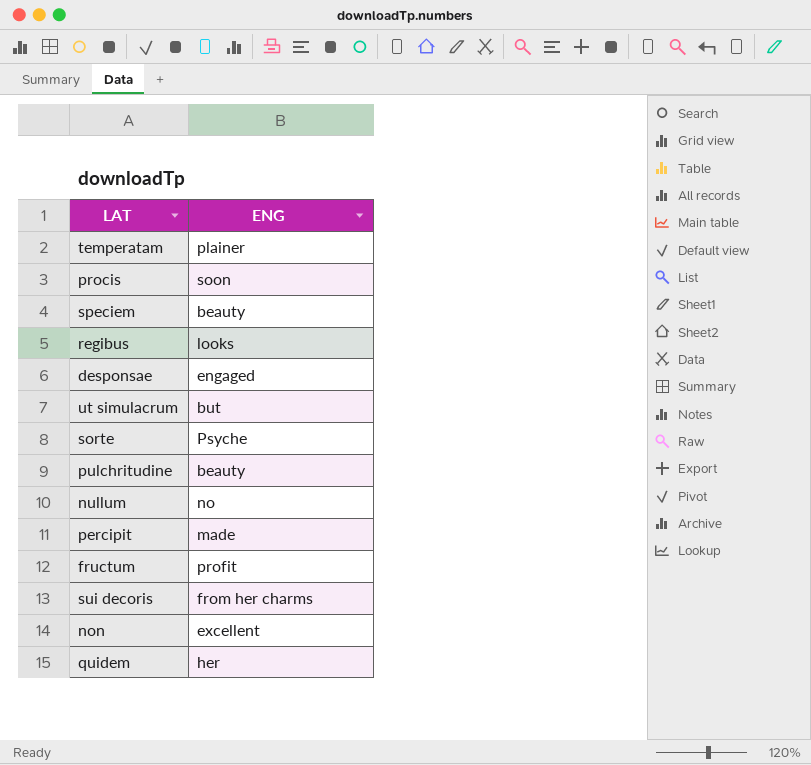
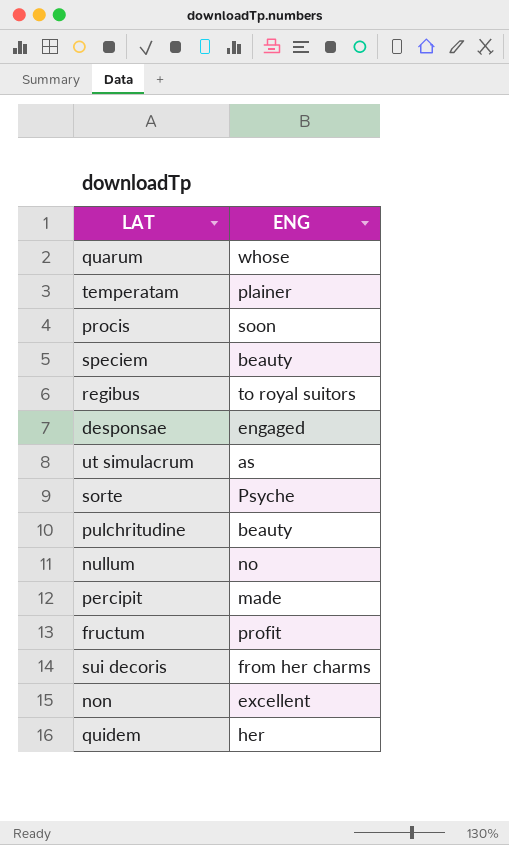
row quarum: none -> whose
regibus | ENG: looks -> to royal suitors
ut simulacrum | ENG: but -> as

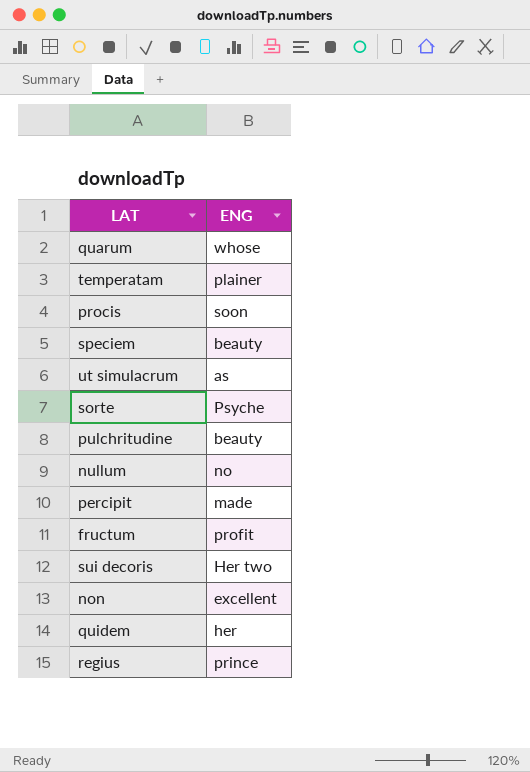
row regibus: to royal suitors -> none
row desponsae: engaged -> none
sui decoris | ENG: from her charms -> Her two
row regius: none -> prince

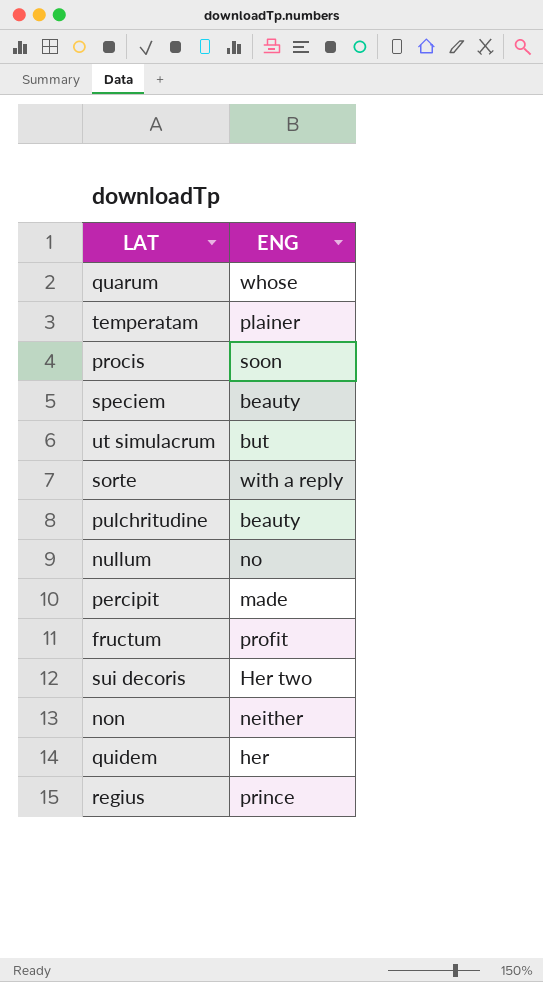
ut simulacrum | ENG: as -> but
sorte | ENG: Psyche -> with a reply
non | ENG: excellent -> neither

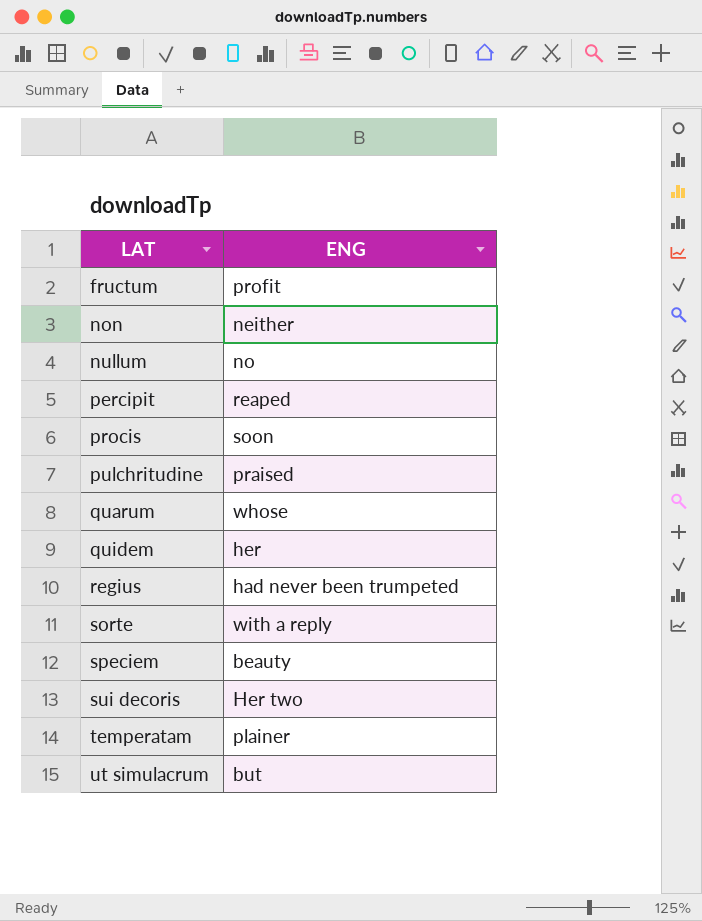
row order: none -> LAT ascending
percipit | ENG: made -> reaped
pulchritudine | ENG: beauty -> praised
regius | ENG: prince -> had never been trumpeted

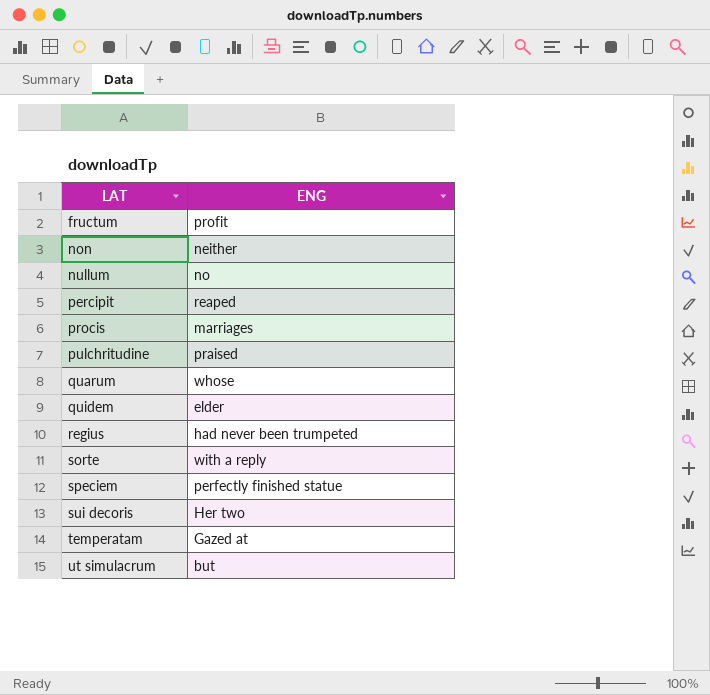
procis | ENG: soon -> marriages
quidem | ENG: her -> elder
speciem | ENG: beauty -> perfectly finished statue
temperatam | ENG: plainer -> Gazed at

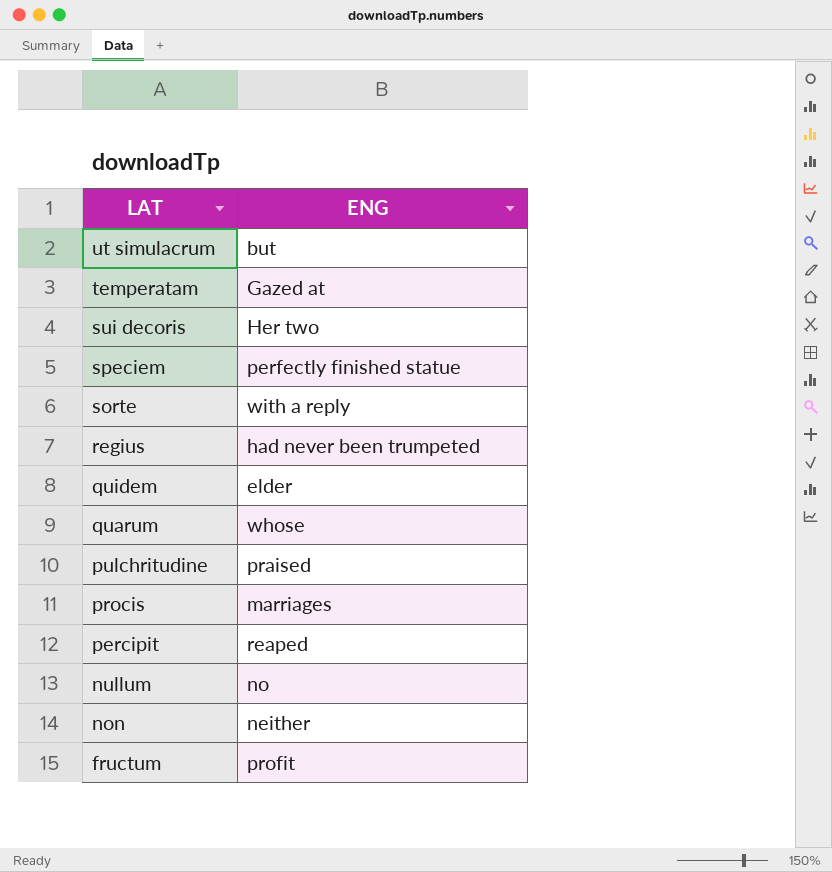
row order: LAT ascending -> LAT descending

